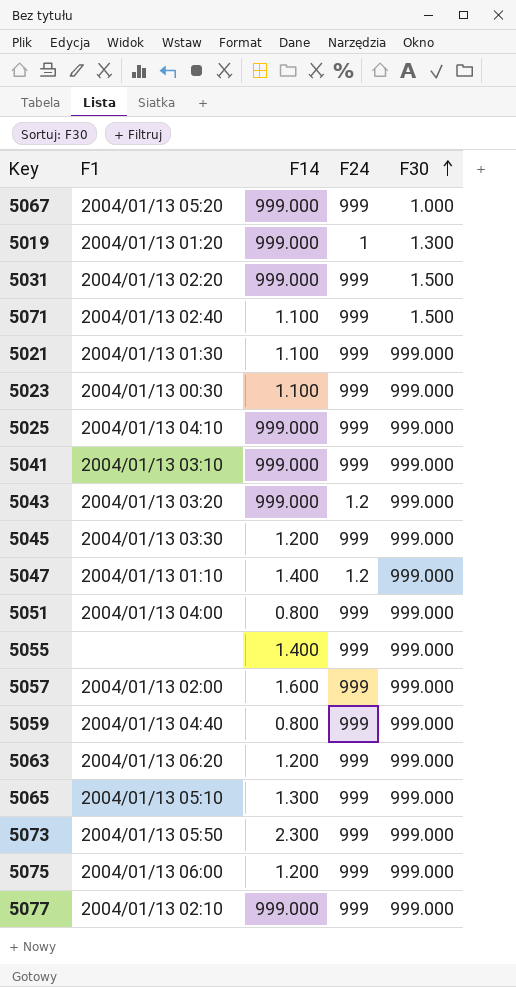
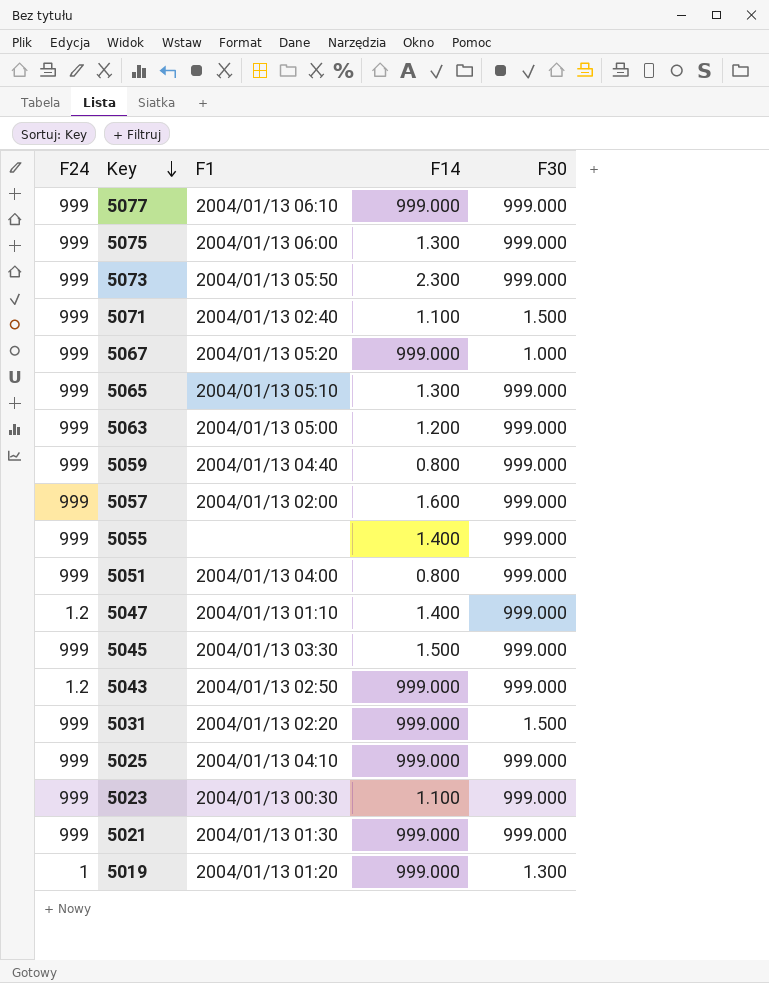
row order: F30 ascending -> Key descending
column F24 | position: 4 -> 1
row 5041: 2004/01/13 03:10 | 999.000 | 999 | 999.000 -> none
5077 | F1: 2004/01/13 02:10 -> 2004/01/13 06:10
5075 | F14: 1.200 -> 1.300
5063 | F1: 2004/01/13 06:20 -> 2004/01/13 05:00
5045 | F14: 1.200 -> 1.500
5043 | F1: 2004/01/13 03:20 -> 2004/01/13 02:50
5021 | F14: 1.100 -> 999.000

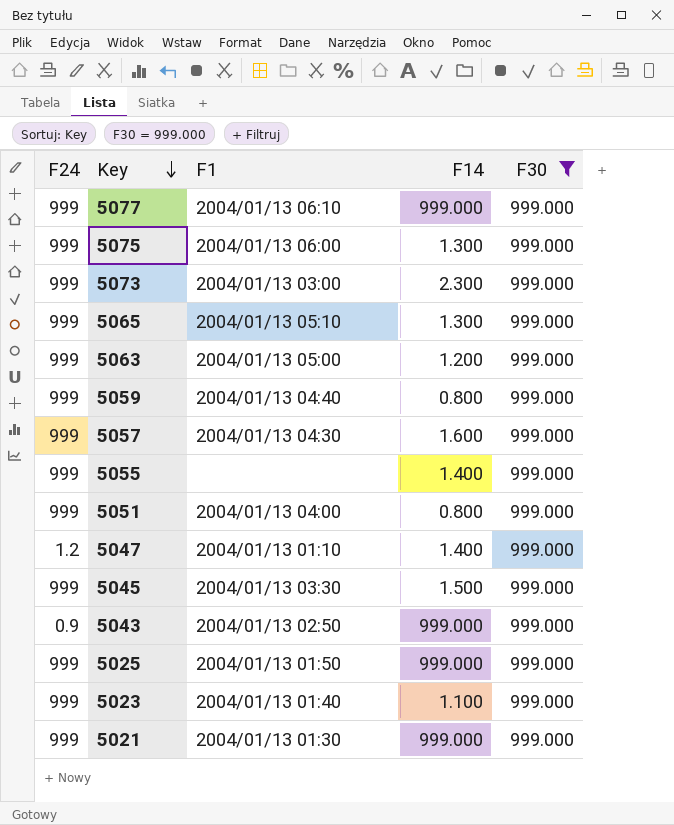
filter: none -> F30 = 999.000
5073 | F1: 2004/01/13 05:50 -> 2004/01/13 03:00
5057 | F1: 2004/01/13 02:00 -> 2004/01/13 04:30
5043 | F24: 1.2 -> 0.9
5025 | F1: 2004/01/13 04:10 -> 2004/01/13 01:50
5023 | F1: 2004/01/13 00:30 -> 2004/01/13 01:40

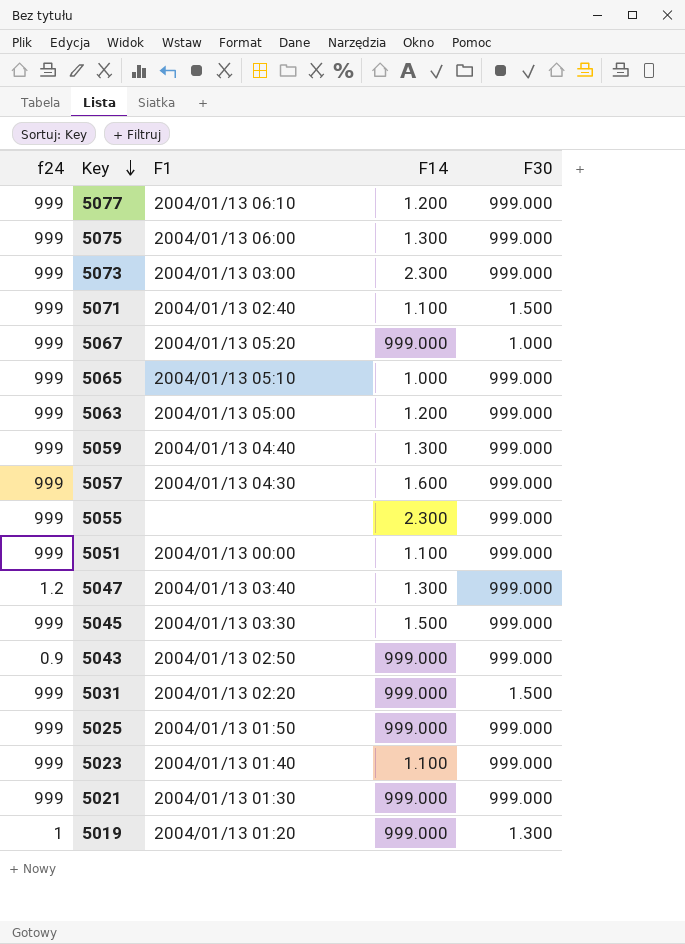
filter: F30 = 999.000 -> none
column name: F24 -> f24
5077 | F14: 999.000 -> 1.200
5065 | F14: 1.300 -> 1.000
5059 | F14: 0.800 -> 1.300
5055 | F14: 1.400 -> 2.300
5051 | F1: 2004/01/13 04:00 -> 2004/01/13 00:00
5051 | F14: 0.800 -> 1.100
5047 | F1: 2004/01/13 01:10 -> 2004/01/13 03:40
5047 | F14: 1.400 -> 1.300

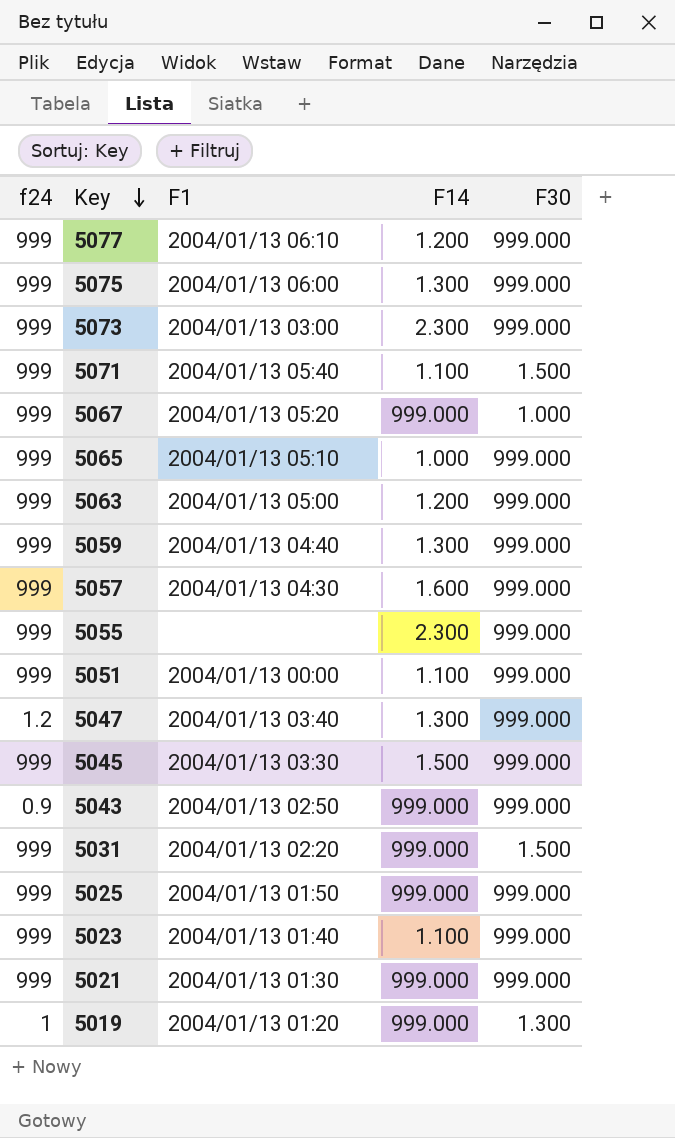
5071 | F1: 2004/01/13 02:40 -> 2004/01/13 05:40

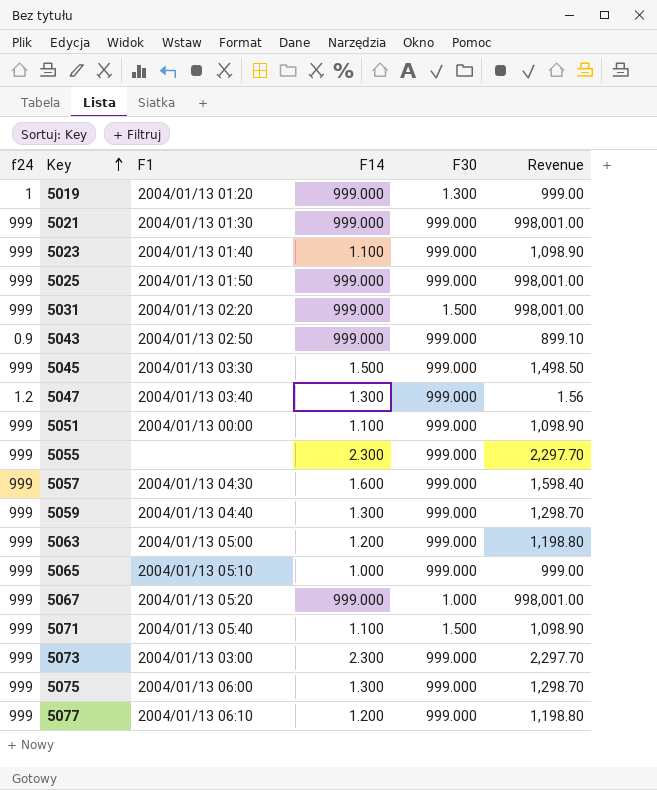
row order: Key descending -> Key ascending
column Revenue | formula: none -> [f24] * [F14]

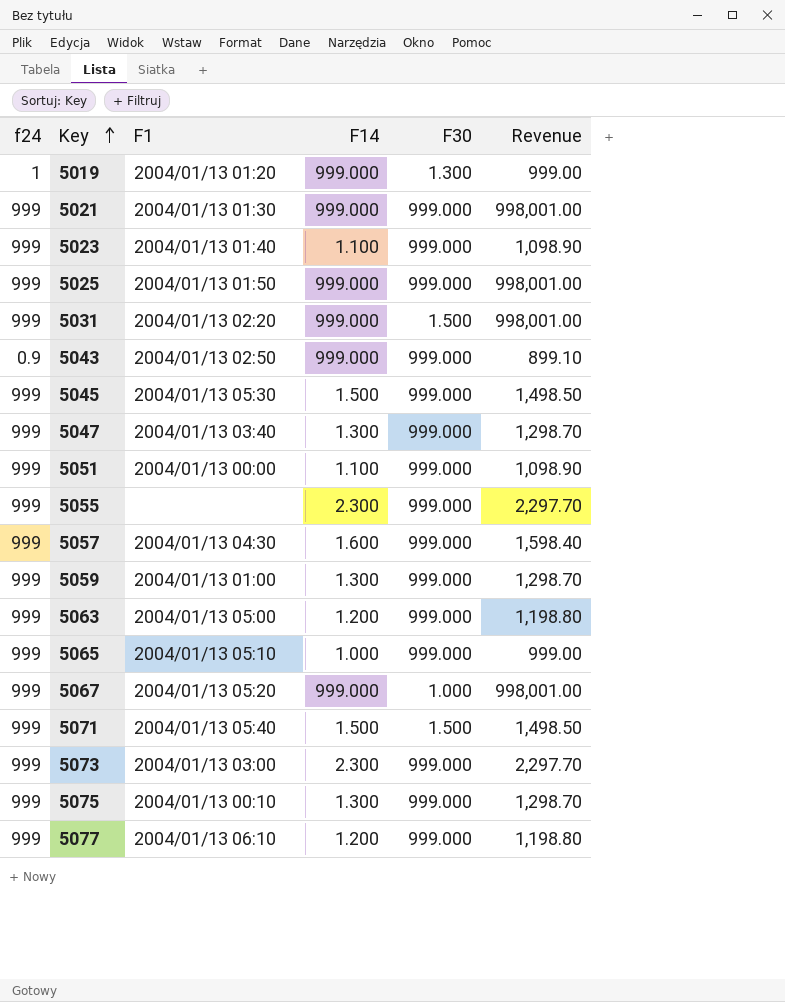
5045 | F1: 2004/01/13 03:30 -> 2004/01/13 05:30
5047 | f24: 1.2 -> 999
5047 | Revenue: 1.56 -> 1,298.70
5059 | F1: 2004/01/13 04:40 -> 2004/01/13 01:00
5071 | F14: 1.100 -> 1.500
5071 | Revenue: 1,098.90 -> 1,498.50
5075 | F1: 2004/01/13 06:00 -> 2004/01/13 00:10

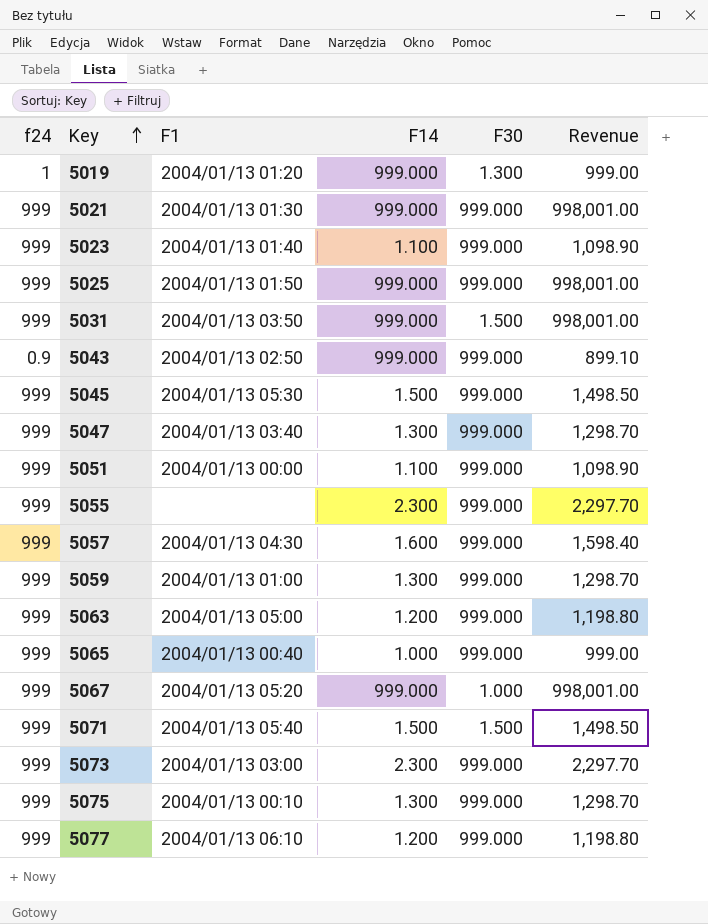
5031 | F1: 2004/01/13 02:20 -> 2004/01/13 03:50
5065 | F1: 2004/01/13 05:10 -> 2004/01/13 00:40

